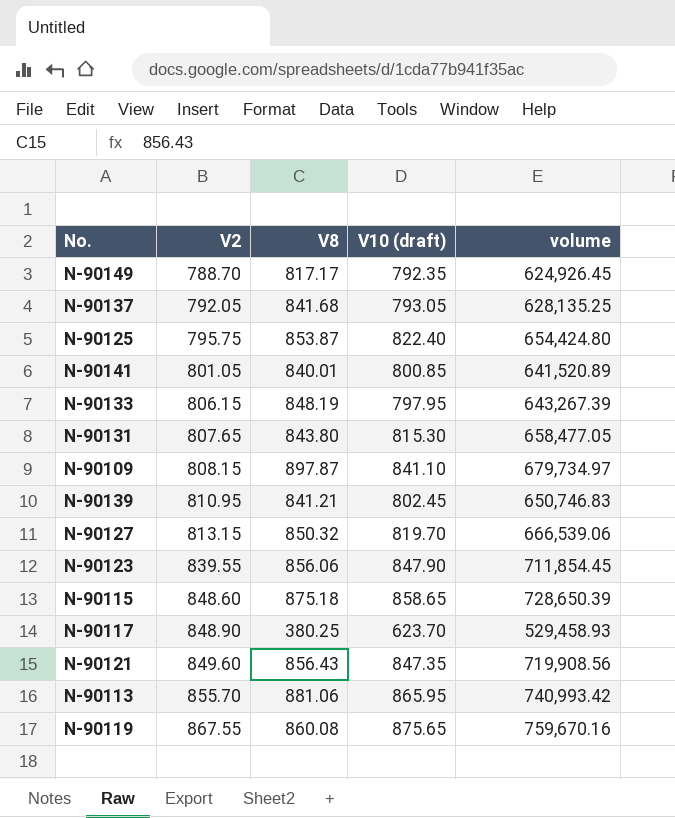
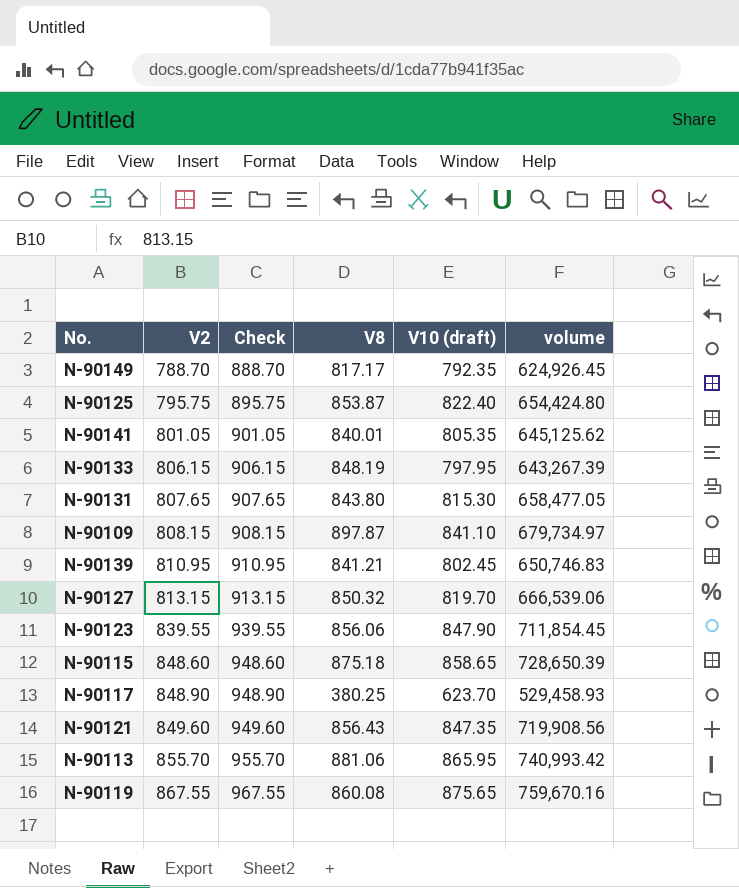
column Check | formula: none -> [V2] + 100
row N-90137: 792.05 | 841.68 | 793.05 | 628,135.25 -> none
N-90141 | V10 (draft): 800.85 -> 805.35
N-90141 | volume: 641,520.89 -> 645,125.62

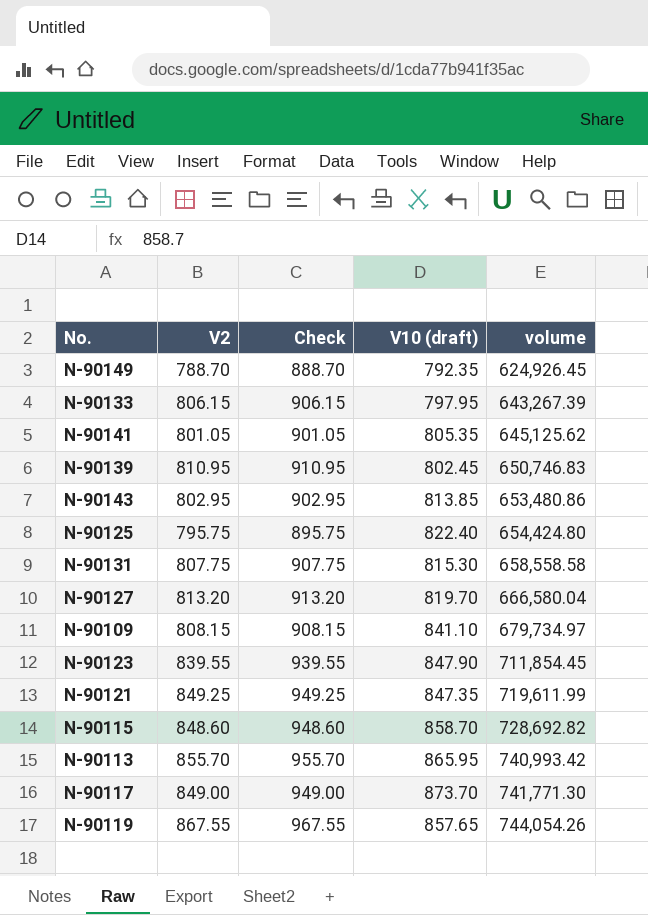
row order: V2 ascending -> volume ascending
column V8 | position: 4 -> none
row N-90143: none -> 802.95 | 902.95 | 813.85 | 653,480.86
N-90131 | V2: 807.65 -> 807.75
N-90131 | Check: 907.65 -> 907.75
N-90131 | volume: 658,477.05 -> 658,558.58
N-90127 | V2: 813.15 -> 813.20
N-90127 | Check: 913.15 -> 913.20
N-90127 | volume: 666,539.06 -> 666,580.04
N-90121 | V2: 849.60 -> 849.25
N-90121 | Check: 949.60 -> 949.25
N-90121 | volume: 719,908.56 -> 719,611.99
N-90115 | V10 (draft): 858.65 -> 858.70
N-90115 | volume: 728,650.39 -> 728,692.82
N-90117 | V2: 848.90 -> 849.00
N-90117 | Check: 948.90 -> 949.00
N-90117 | V10 (draft): 623.70 -> 873.70
N-90117 | volume: 529,458.93 -> 741,771.30
N-90119 | V10 (draft): 875.65 -> 857.65
N-90119 | volume: 759,670.16 -> 744,054.26

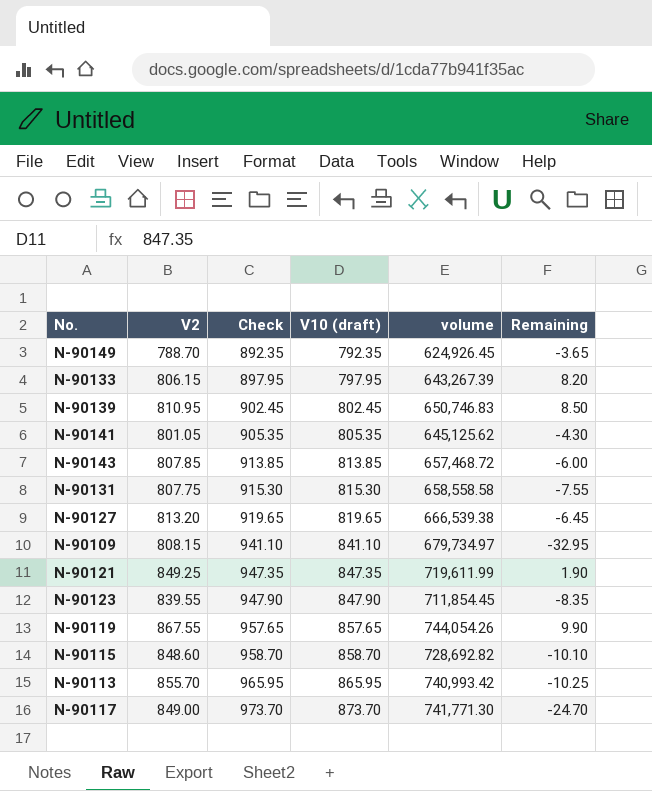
row order: volume ascending -> Check ascending
column Check | formula: [V2] + 100 -> [V10 (draft)] + 100
column Remaining | formula: none -> [V2] - [V10 (draft)]
row N-90125: 795.75 | 895.75 | 822.40 | 654,424.80 -> none
N-90143 | V2: 802.95 -> 807.85
N-90143 | volume: 653,480.86 -> 657,468.72
N-90127 | V10 (draft): 819.70 -> 819.65
N-90127 | volume: 666,580.04 -> 666,539.38

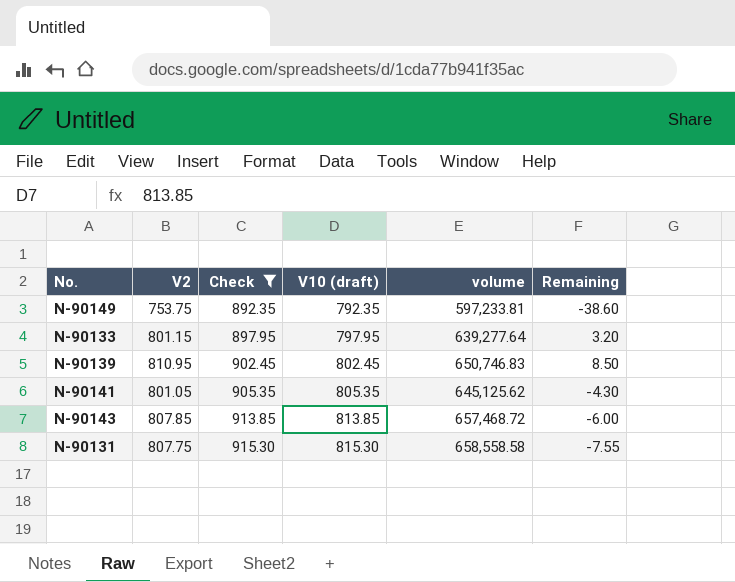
filter: none -> Check <= 915.30
N-90149 | V2: 788.70 -> 753.75
N-90149 | volume: 624,926.45 -> 597,233.81
N-90149 | Remaining: -3.65 -> -38.60
N-90133 | V2: 806.15 -> 801.15
N-90133 | volume: 643,267.39 -> 639,277.64
N-90133 | Remaining: 8.20 -> 3.20

